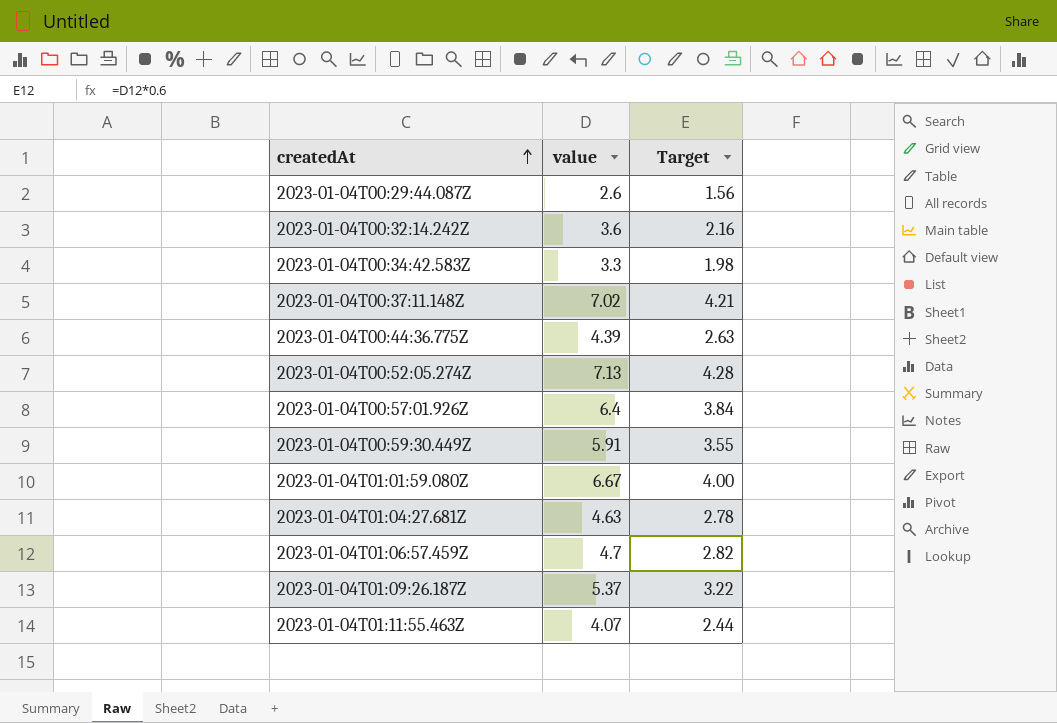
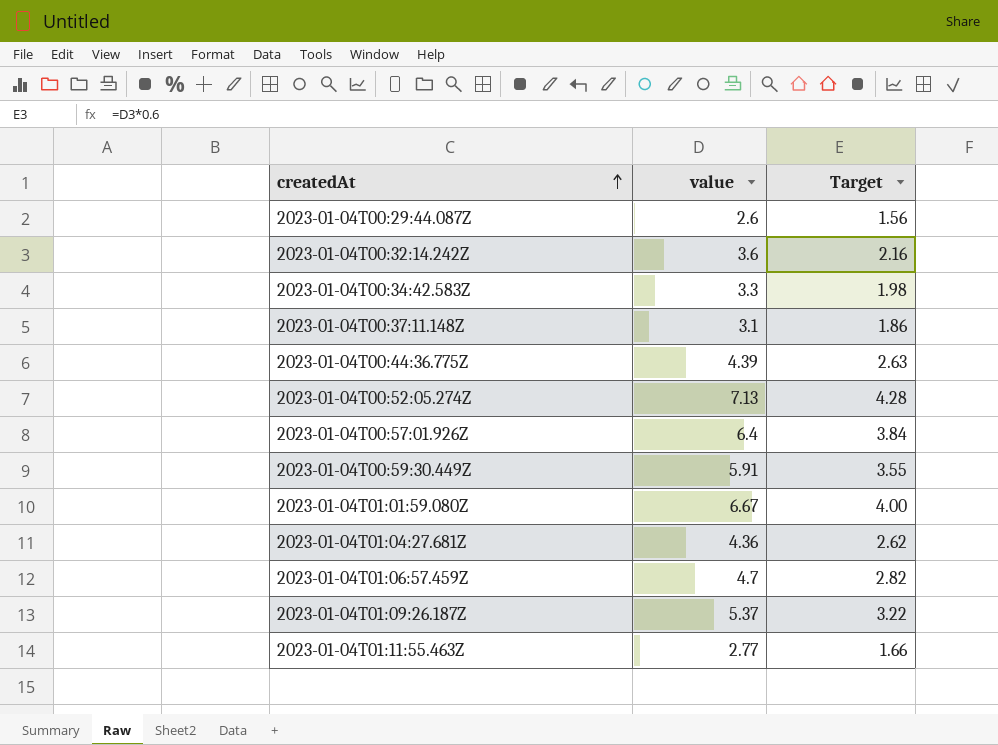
2023-01-04T00:37:11.148Z | value: 7.02 -> 3.1
2023-01-04T00:37:11.148Z | Target: 4.21 -> 1.86
2023-01-04T01:04:27.681Z | value: 4.63 -> 4.36
2023-01-04T01:04:27.681Z | Target: 2.78 -> 2.62
2023-01-04T01:11:55.463Z | value: 4.07 -> 2.77
2023-01-04T01:11:55.463Z | Target: 2.44 -> 1.66

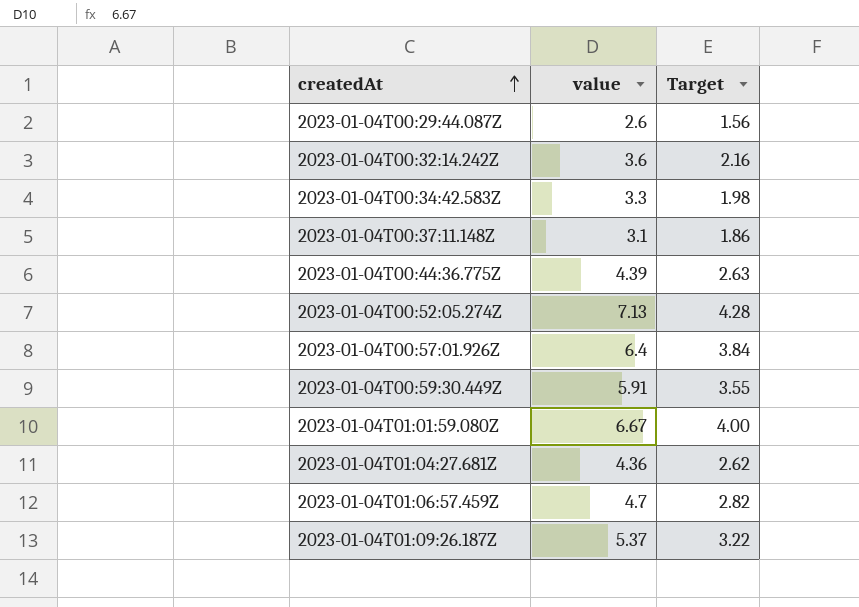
row 2023-01-04T01:11:55.463Z: 2.77 | 1.66 -> none

